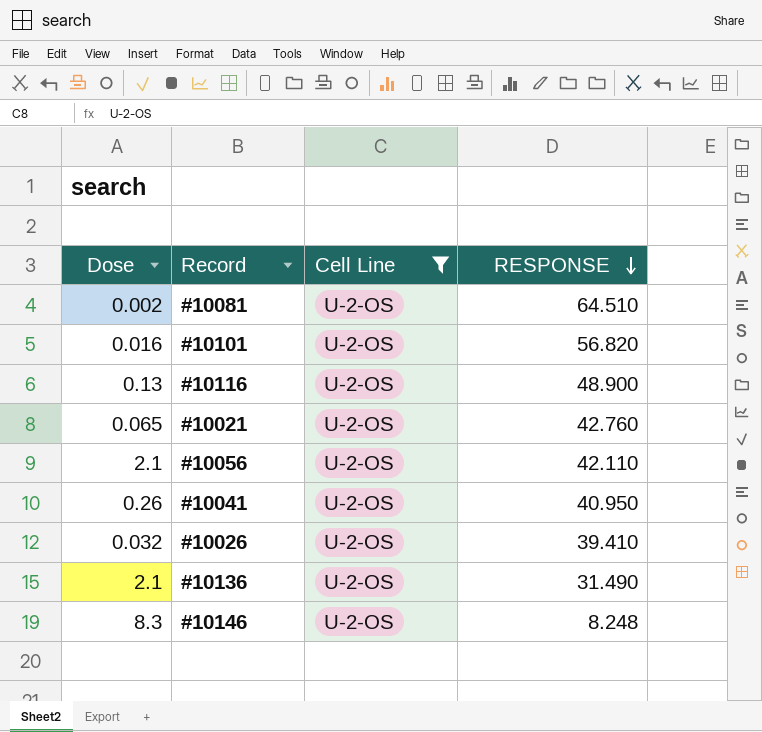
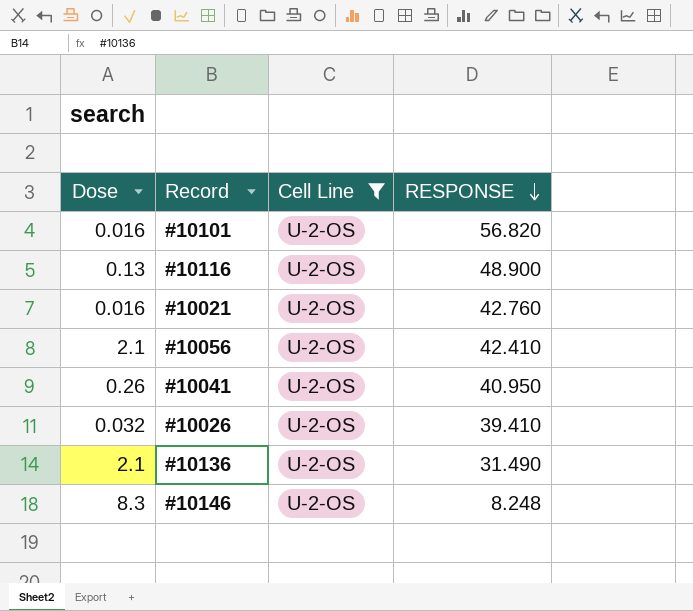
row #10081: 0.002 | U-2-OS | 64.510 -> none
#10021 | Dose: 0.065 -> 0.016
#10056 | RESPONSE: 42.110 -> 42.410

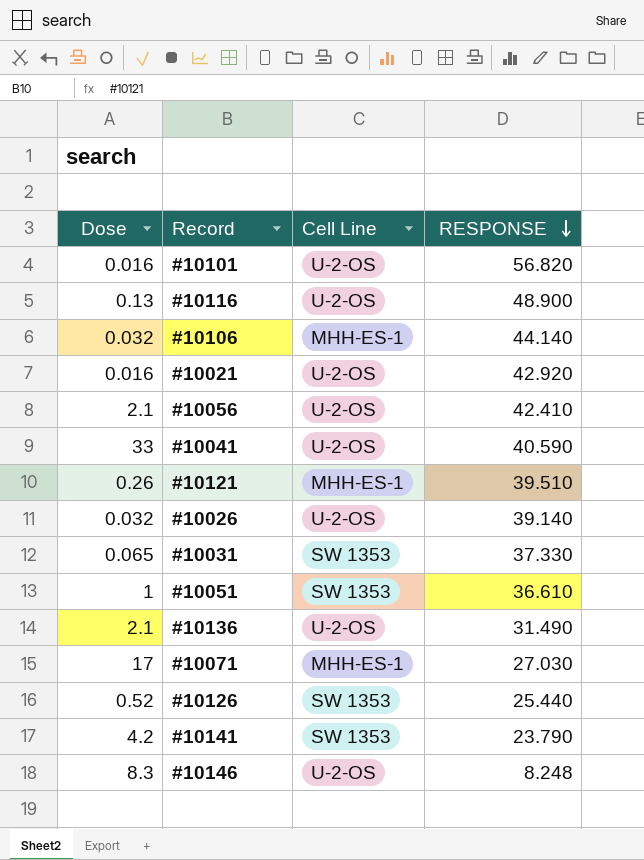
filter: Cell Line = U-2-OS -> none
#10021 | RESPONSE: 42.760 -> 42.920
#10041 | Dose: 0.26 -> 33
#10041 | RESPONSE: 40.950 -> 40.590
#10026 | RESPONSE: 39.410 -> 39.140

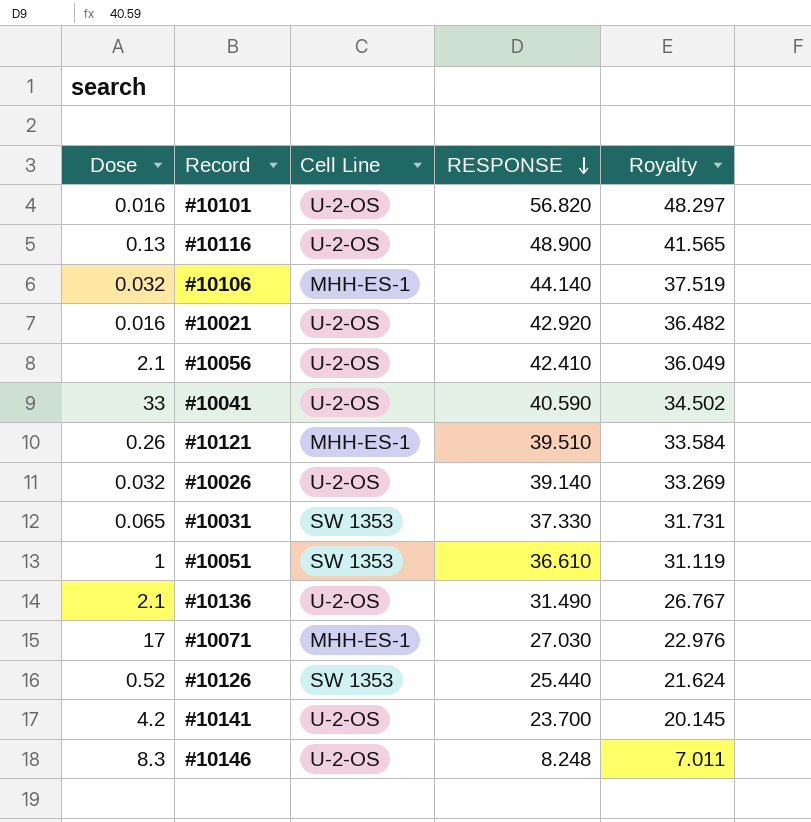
column Royalty | formula: none -> [RESPONSE] * 0.85
#10141 | Cell Line: SW 1353 -> U-2-OS
#10141 | RESPONSE: 23.790 -> 23.700

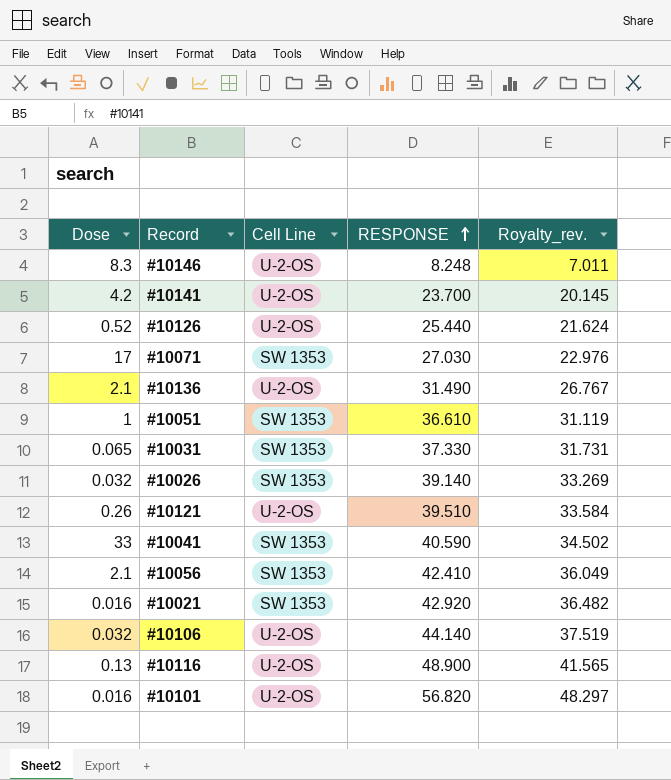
row order: RESPONSE descending -> RESPONSE ascending
column name: Royalty -> Royalty_rev.
#10126 | Cell Line: SW 1353 -> U-2-OS
#10071 | Cell Line: MHH-ES-1 -> SW 1353
#10026 | Cell Line: U-2-OS -> SW 1353
#10121 | Cell Line: MHH-ES-1 -> U-2-OS
#10041 | Cell Line: U-2-OS -> SW 1353
#10056 | Cell Line: U-2-OS -> SW 1353
#10021 | Cell Line: U-2-OS -> SW 1353
#10106 | Cell Line: MHH-ES-1 -> U-2-OS

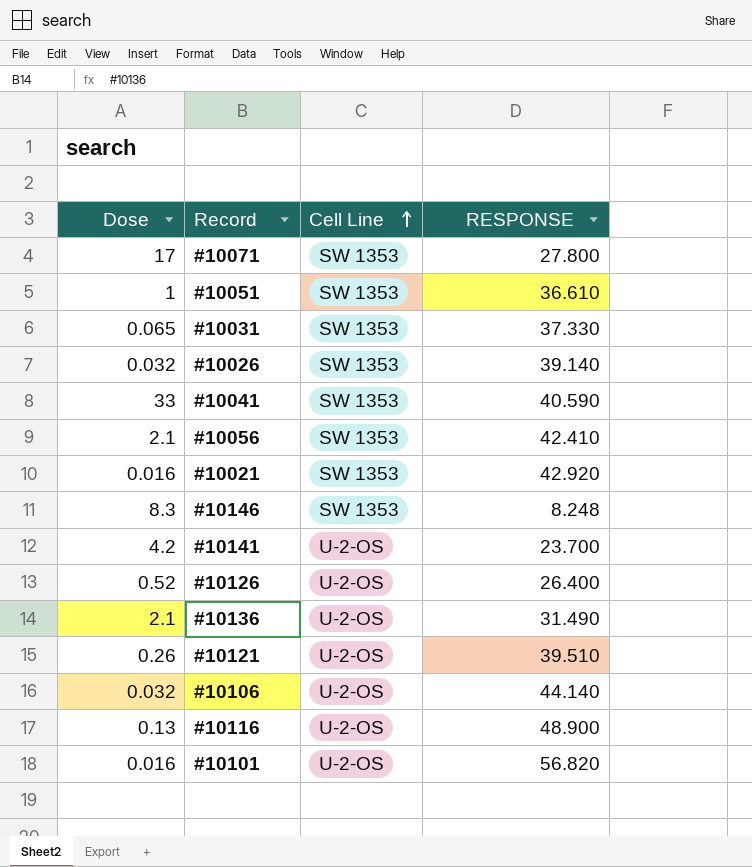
row order: RESPONSE ascending -> Cell Line ascending
column Royalty_rev. | formula: [RESPONSE] * 0.85 -> none
#10071 | RESPONSE: 27.030 -> 27.800
#10146 | Cell Line: U-2-OS -> SW 1353
#10126 | RESPONSE: 25.440 -> 26.400

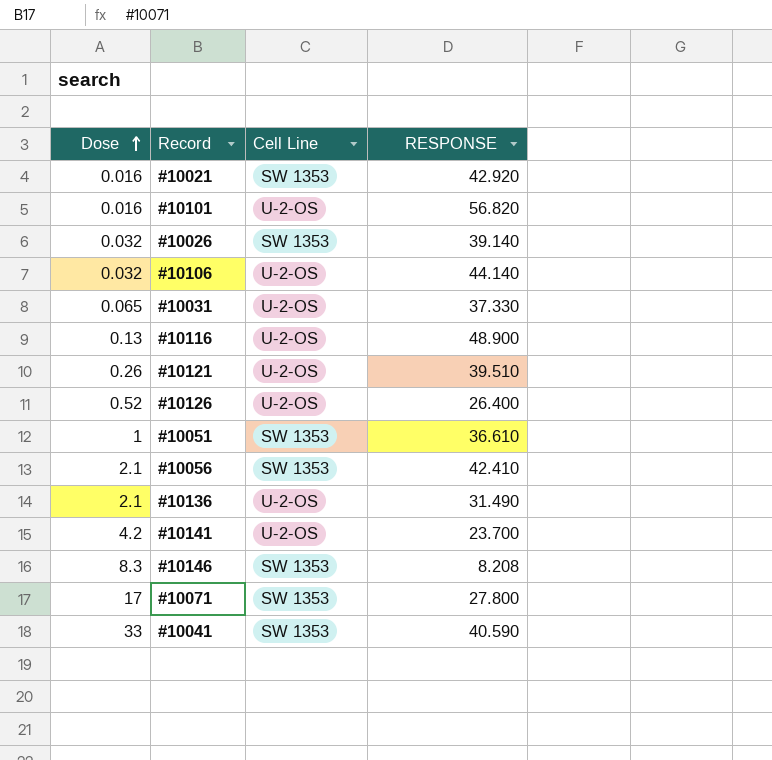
row order: Cell Line ascending -> Dose ascending
#10031 | Cell Line: SW 1353 -> U-2-OS
#10146 | RESPONSE: 8.248 -> 8.208

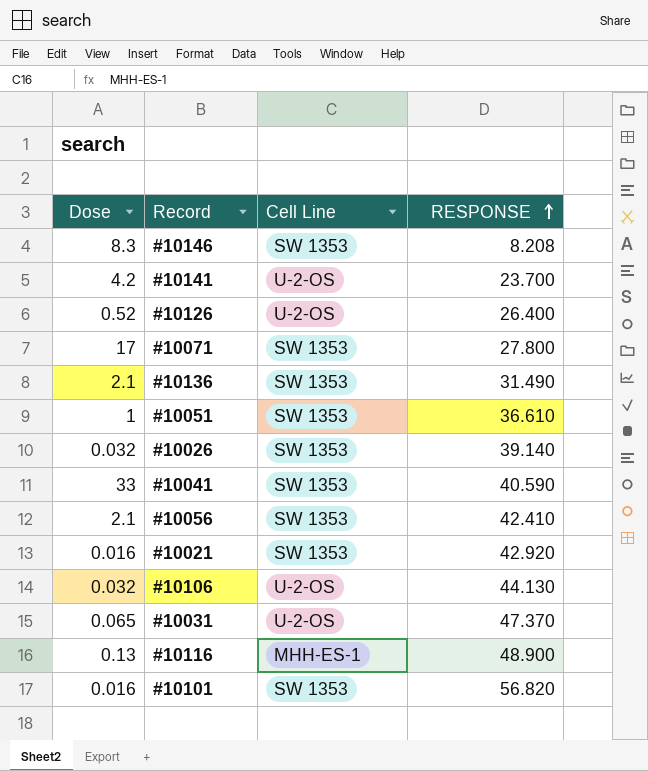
row order: Dose ascending -> RESPONSE ascending
row #10121: 0.26 | U-2-OS | 39.510 -> none
#10136 | Cell Line: U-2-OS -> SW 1353
#10106 | RESPONSE: 44.140 -> 44.130
#10031 | RESPONSE: 37.330 -> 47.370
#10116 | Cell Line: U-2-OS -> MHH-ES-1
#10101 | Cell Line: U-2-OS -> SW 1353

